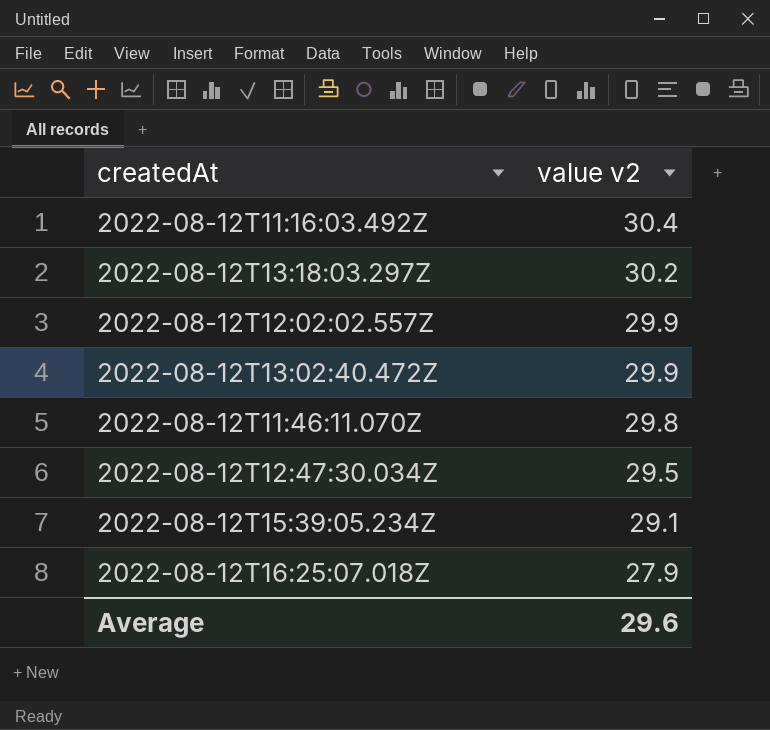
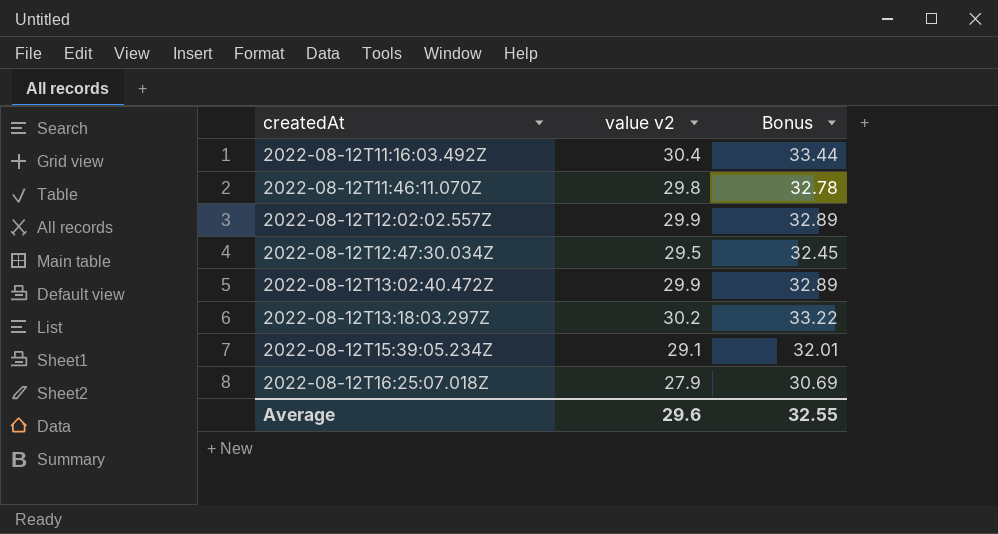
row order: value v2 descending -> createdAt ascending
column Bonus | formula: none -> [value v2] * 1.1

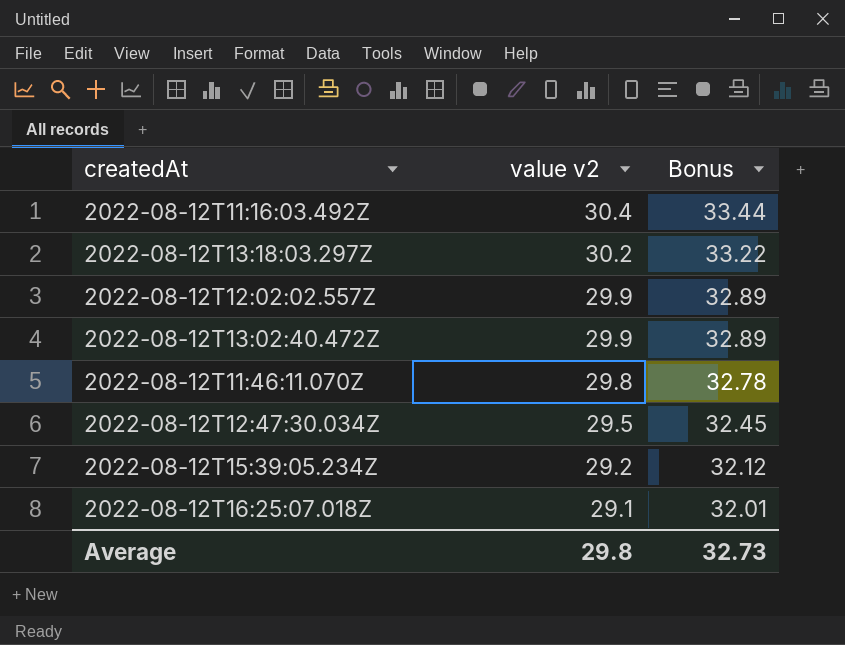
row order: createdAt ascending -> value v2 descending
2022-08-12T15:39:05.234Z | value v2: 29.1 -> 29.2
2022-08-12T15:39:05.234Z | Bonus: 32.01 -> 32.12
2022-08-12T16:25:07.018Z | value v2: 27.9 -> 29.1
2022-08-12T16:25:07.018Z | Bonus: 30.69 -> 32.01
Average | value v2: 29.6 -> 29.8
Average | Bonus: 32.55 -> 32.73

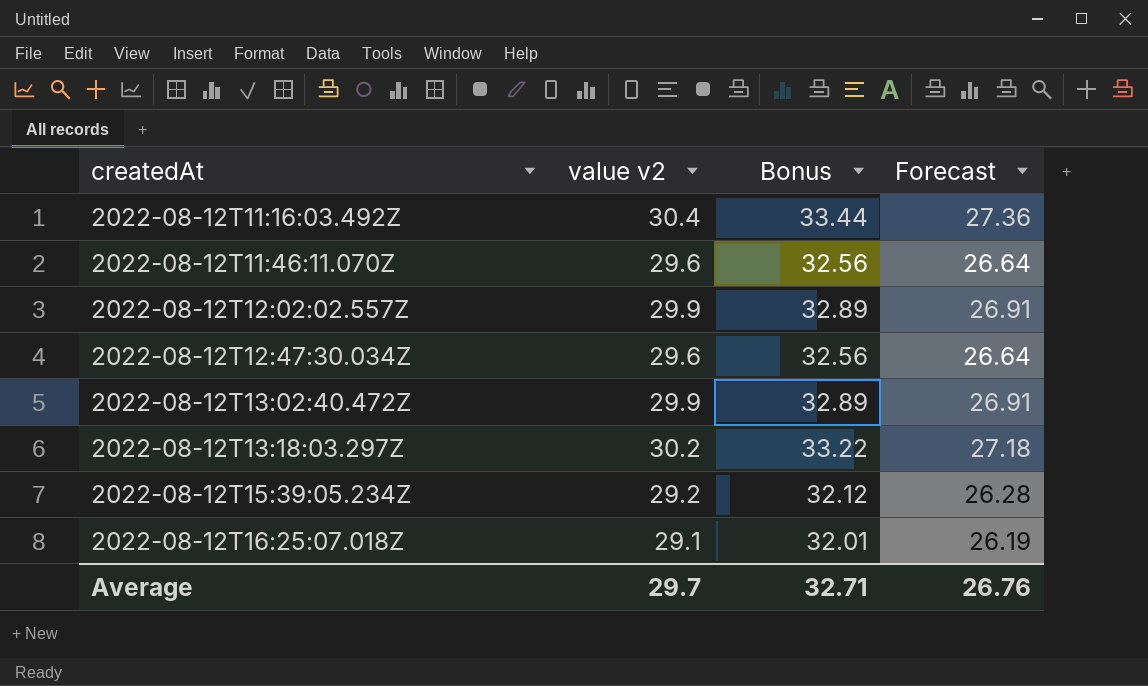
row order: value v2 descending -> createdAt ascending
column Forecast | formula: none -> [value v2] * 0.9
2022-08-12T11:46:11.070Z | value v2: 29.8 -> 29.6
2022-08-12T11:46:11.070Z | Bonus: 32.78 -> 32.56
2022-08-12T12:47:30.034Z | value v2: 29.5 -> 29.6
2022-08-12T12:47:30.034Z | Bonus: 32.45 -> 32.56
Average | value v2: 29.8 -> 29.7
Average | Bonus: 32.73 -> 32.71

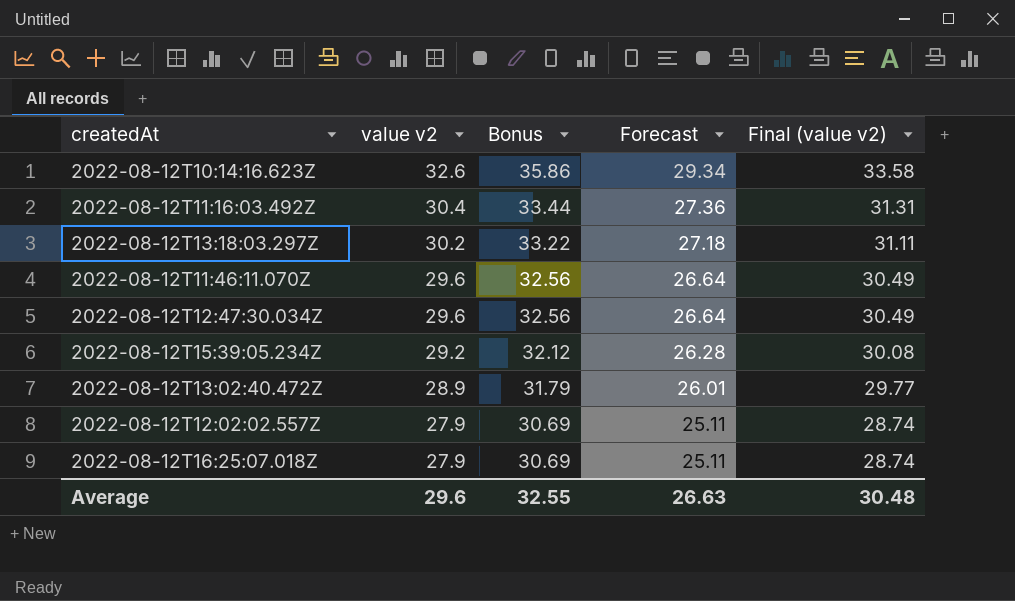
row order: createdAt ascending -> value v2 descending
column Final (value v2) | formula: none -> [value v2] * 1.03
row 2022-08-12T10:14:16.623Z: none -> 32.6 | 35.86 | 29.34 | 33.58
2022-08-12T13:02:40.472Z | value v2: 29.9 -> 28.9
2022-08-12T13:02:40.472Z | Bonus: 32.89 -> 31.79
2022-08-12T13:02:40.472Z | Forecast: 26.91 -> 26.01
2022-08-12T12:02:02.557Z | value v2: 29.9 -> 27.9
2022-08-12T12:02:02.557Z | Bonus: 32.89 -> 30.69
2022-08-12T12:02:02.557Z | Forecast: 26.91 -> 25.11
2022-08-12T16:25:07.018Z | value v2: 29.1 -> 27.9
2022-08-12T16:25:07.018Z | Bonus: 32.01 -> 30.69
2022-08-12T16:25:07.018Z | Forecast: 26.19 -> 25.11
Average | value v2: 29.7 -> 29.6
Average | Bonus: 32.71 -> 32.55
Average | Forecast: 26.76 -> 26.63

